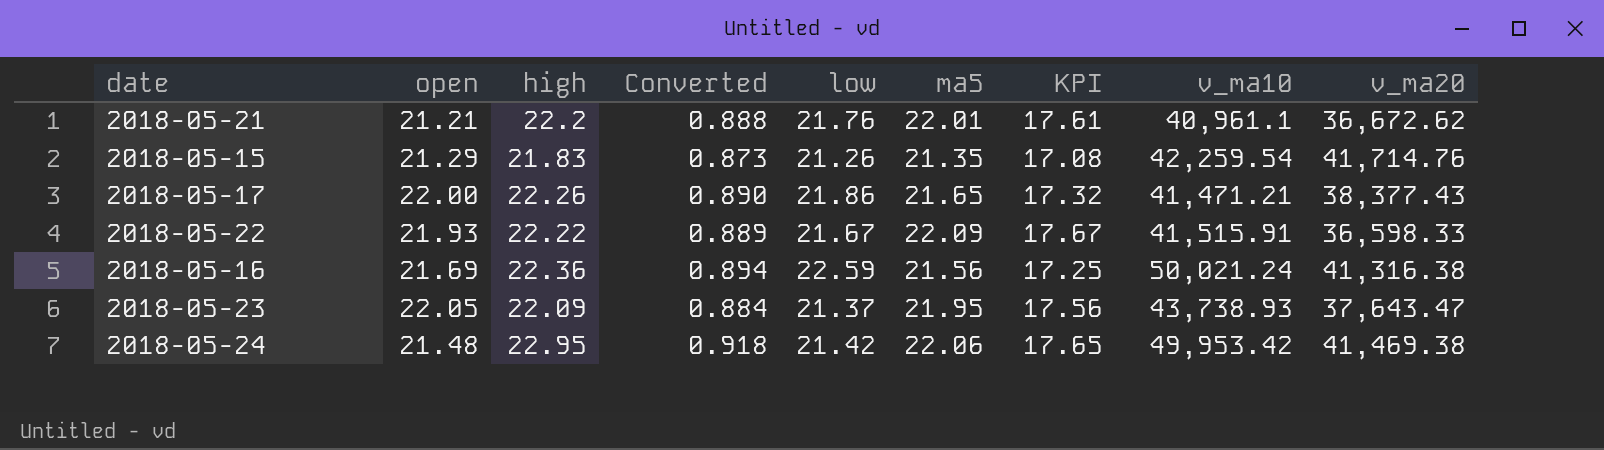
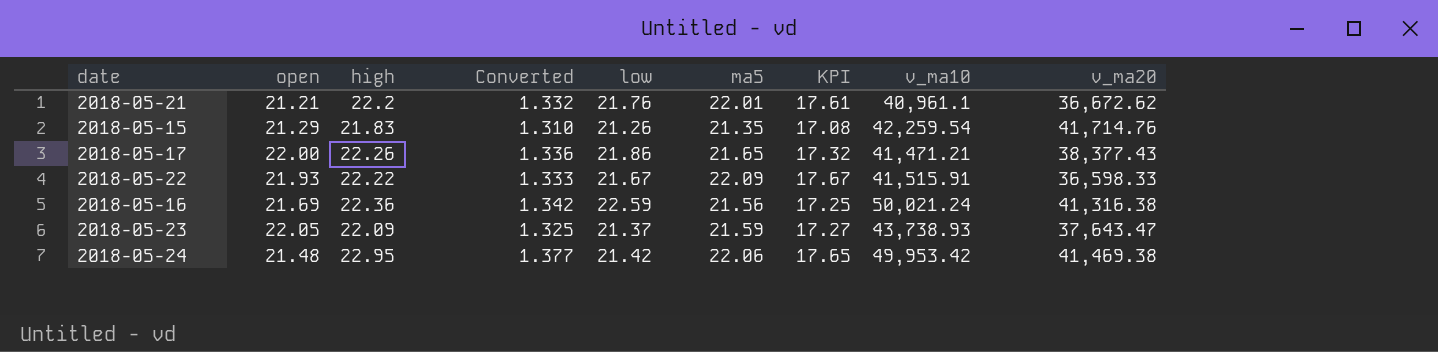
column Converted | formula: [high] * 0.04 -> [high] * 0.06
2018-05-23 | ma5: 21.95 -> 21.59
2018-05-23 | KPI: 17.56 -> 17.27

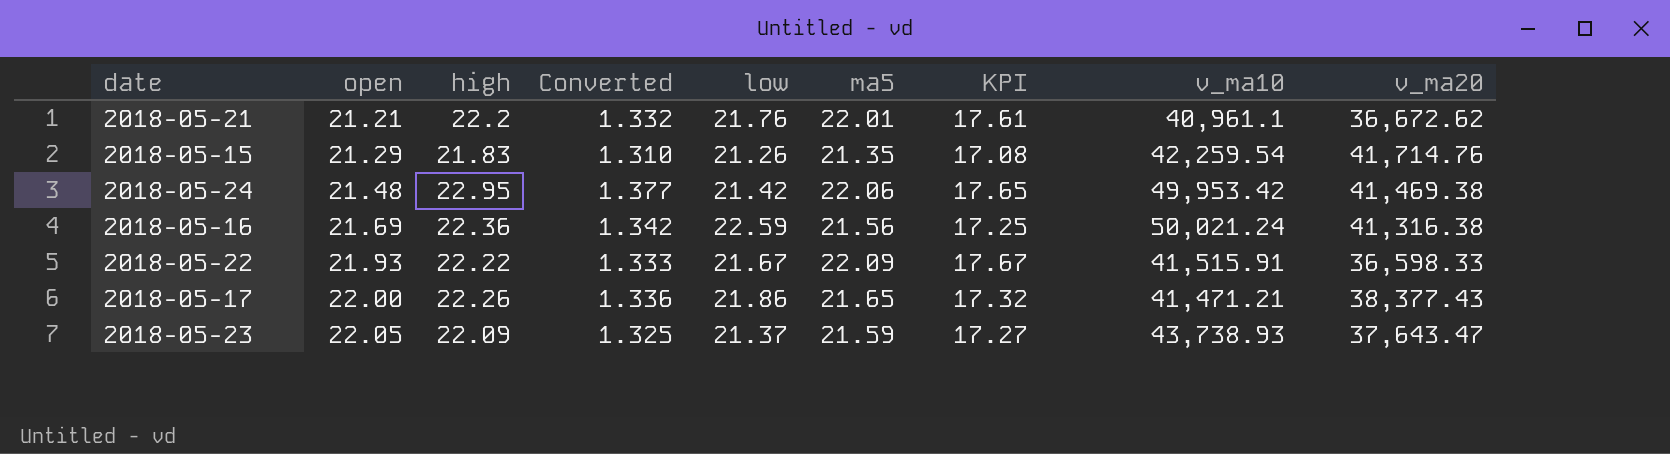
row order: none -> open ascending

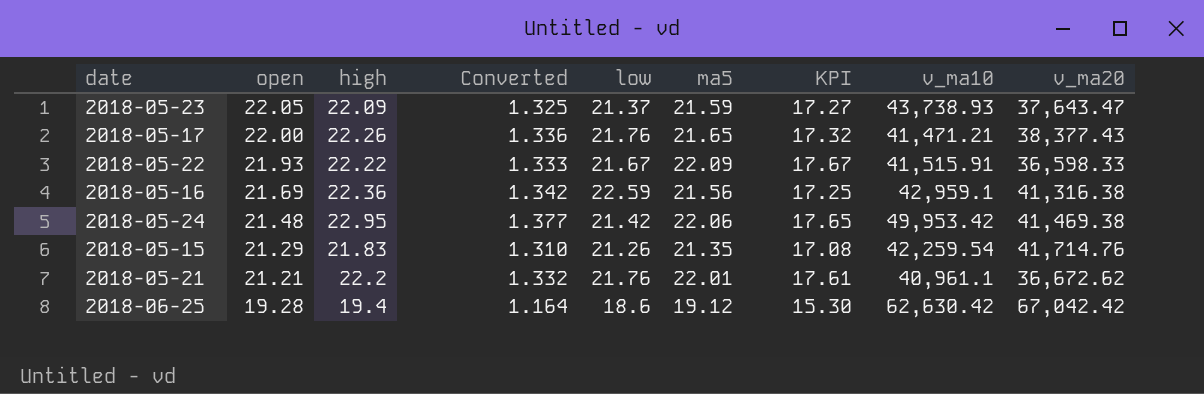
row order: open ascending -> open descending
2018-05-17 | low: 21.86 -> 21.76
2018-05-16 | v_ma10: 50,021.24 -> 42,959.1
row 2018-06-25: none -> 19.28 | 19.4 | 1.164 | 18.6 | 19.12 | 15.30 | 62,630.42 | 67,042.42

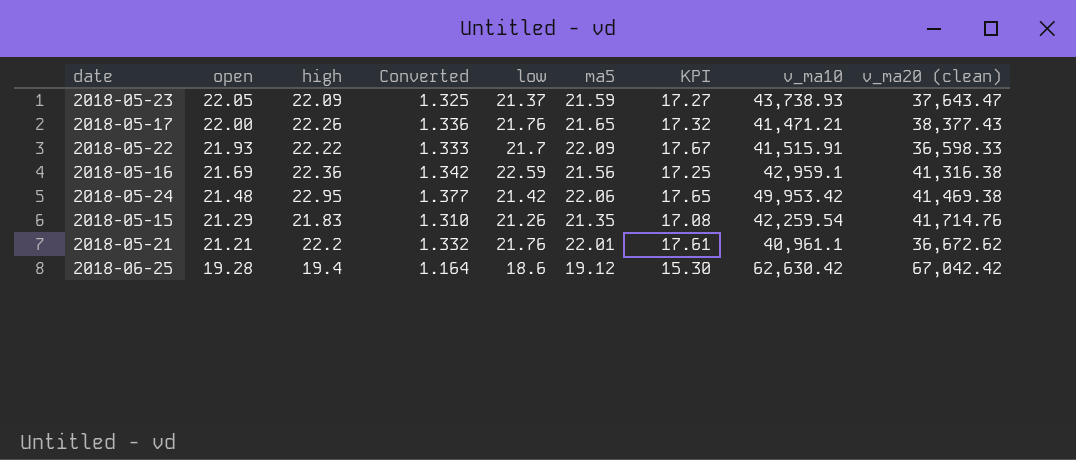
column name: v_ma20 -> v_ma20 (clean)
2018-05-22 | low: 21.67 -> 21.7

